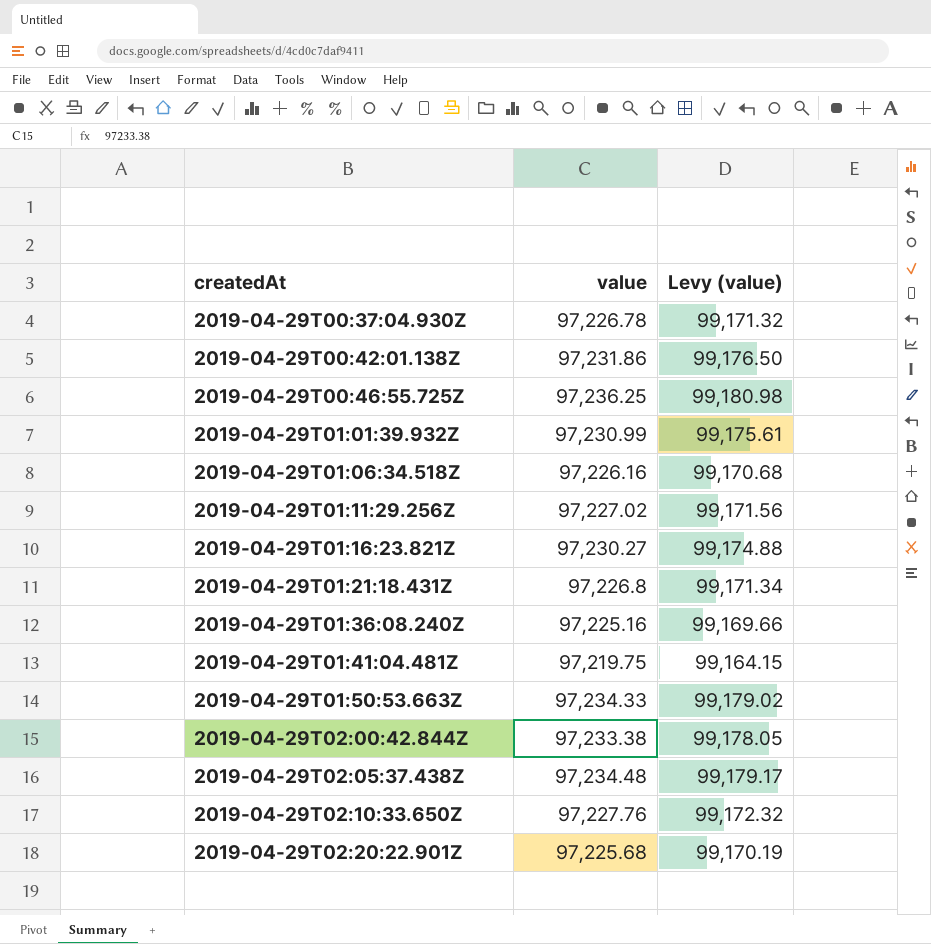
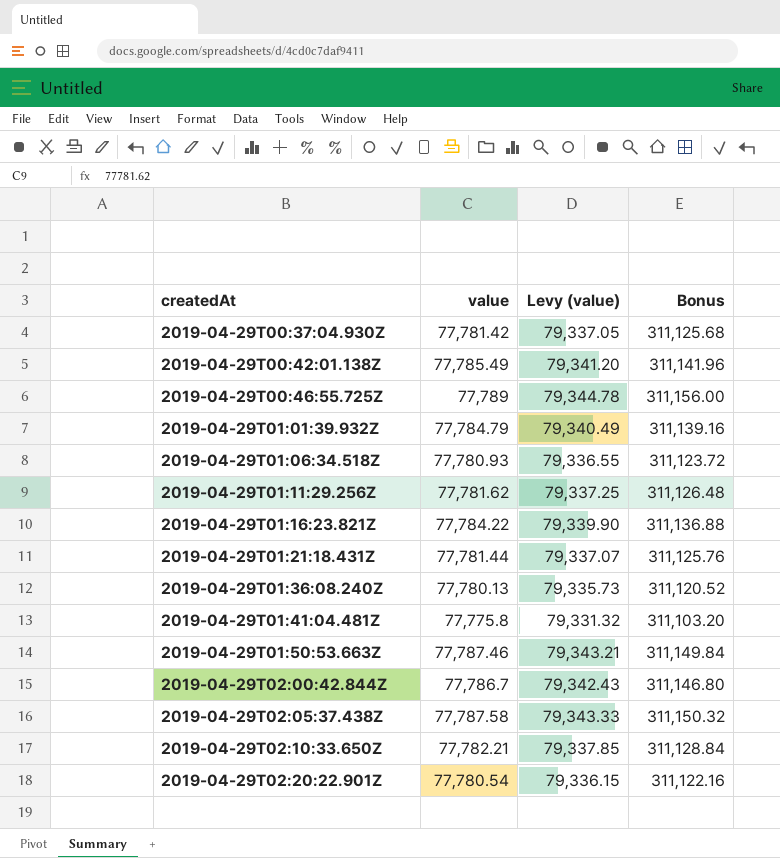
column Bonus | formula: none -> [value] * 4
2019-04-29T00:37:04.930Z | value: 97,226.78 -> 77,781.42
2019-04-29T00:37:04.930Z | Levy (value): 99,171.32 -> 79,337.05
2019-04-29T00:42:01.138Z | value: 97,231.86 -> 77,785.49
2019-04-29T00:42:01.138Z | Levy (value): 99,176.50 -> 79,341.20
2019-04-29T00:46:55.725Z | value: 97,236.25 -> 77,789
2019-04-29T00:46:55.725Z | Levy (value): 99,180.98 -> 79,344.78
2019-04-29T01:01:39.932Z | value: 97,230.99 -> 77,784.79
2019-04-29T01:01:39.932Z | Levy (value): 99,175.61 -> 79,340.49
2019-04-29T01:06:34.518Z | value: 97,226.16 -> 77,780.93
2019-04-29T01:06:34.518Z | Levy (value): 99,170.68 -> 79,336.55
2019-04-29T01:11:29.256Z | value: 97,227.02 -> 77,781.62
2019-04-29T01:11:29.256Z | Levy (value): 99,171.56 -> 79,337.25
2019-04-29T01:16:23.821Z | value: 97,230.27 -> 77,784.22
2019-04-29T01:16:23.821Z | Levy (value): 99,174.88 -> 79,339.90
2019-04-29T01:21:18.431Z | value: 97,226.8 -> 77,781.44
2019-04-29T01:21:18.431Z | Levy (value): 99,171.34 -> 79,337.07
2019-04-29T01:36:08.240Z | value: 97,225.16 -> 77,780.13
2019-04-29T01:36:08.240Z | Levy (value): 99,169.66 -> 79,335.73
2019-04-29T01:41:04.481Z | value: 97,219.75 -> 77,775.8
2019-04-29T01:41:04.481Z | Levy (value): 99,164.15 -> 79,331.32
2019-04-29T01:50:53.663Z | value: 97,234.33 -> 77,787.46
2019-04-29T01:50:53.663Z | Levy (value): 99,179.02 -> 79,343.21
2019-04-29T02:00:42.844Z | value: 97,233.38 -> 77,786.7
2019-04-29T02:00:42.844Z | Levy (value): 99,178.05 -> 79,342.43
2019-04-29T02:05:37.438Z | value: 97,234.48 -> 77,787.58
2019-04-29T02:05:37.438Z | Levy (value): 99,179.17 -> 79,343.33
2019-04-29T02:10:33.650Z | value: 97,227.76 -> 77,782.21
2019-04-29T02:10:33.650Z | Levy (value): 99,172.32 -> 79,337.85
2019-04-29T02:20:22.901Z | value: 97,225.68 -> 77,780.54
2019-04-29T02:20:22.901Z | Levy (value): 99,170.19 -> 79,336.15

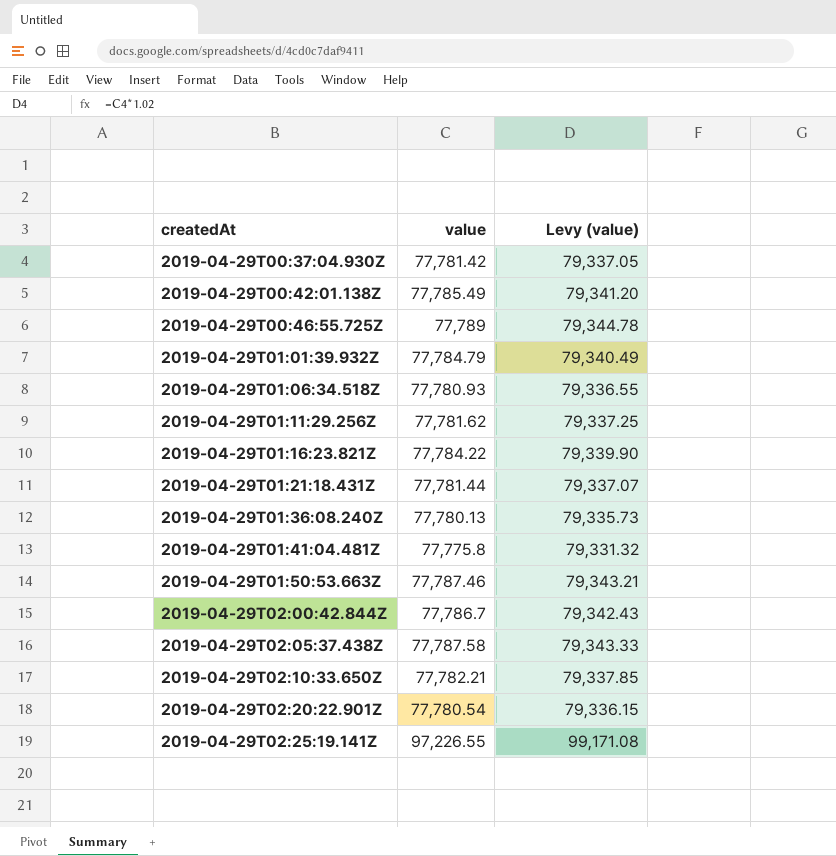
column Bonus | formula: [value] * 4 -> none
row 2019-04-29T02:25:19.141Z: none -> 97,226.55 | 99,171.08

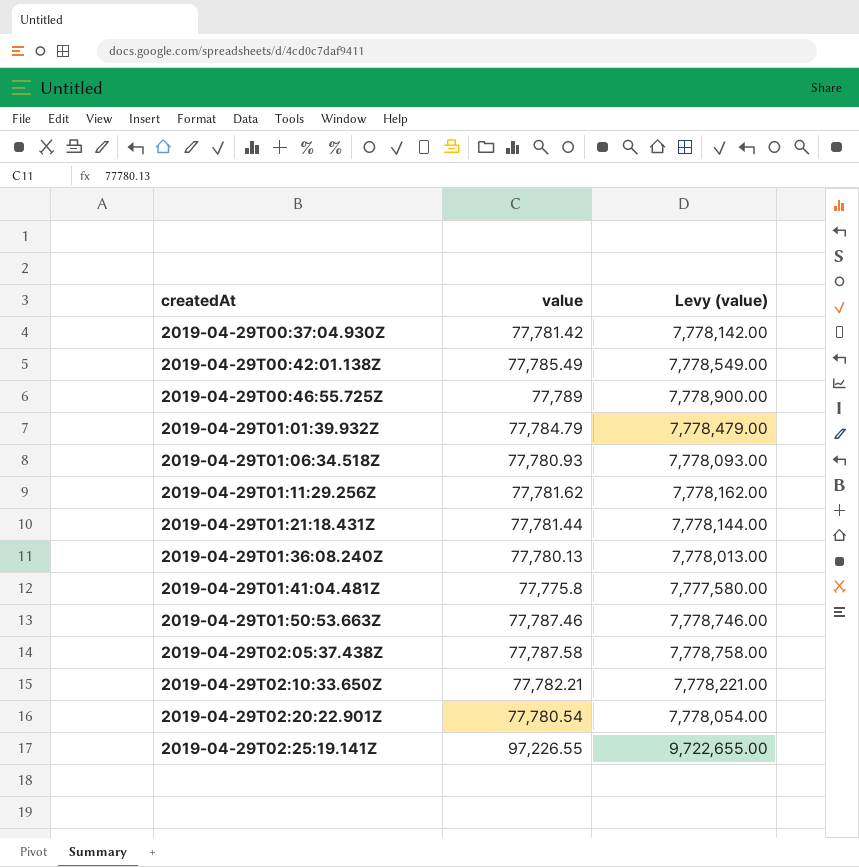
column Levy (value) | formula: [value] * 1.02 -> [value] * 100
row 2019-04-29T01:16:23.821Z: 77,784.22 | 79,339.90 -> none
row 2019-04-29T02:00:42.844Z: 77,786.7 | 79,342.43 -> none

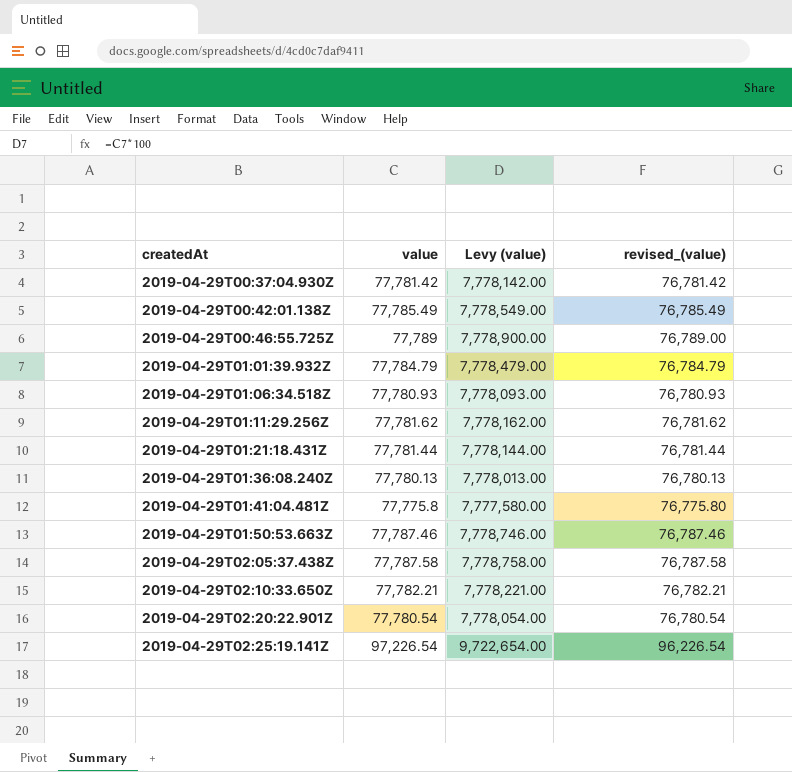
column revised_(value) | formula: none -> [value] - 1000
2019-04-29T02:25:19.141Z | value: 97,226.55 -> 97,226.54
2019-04-29T02:25:19.141Z | Levy (value): 9,722,655.00 -> 9,722,654.00

